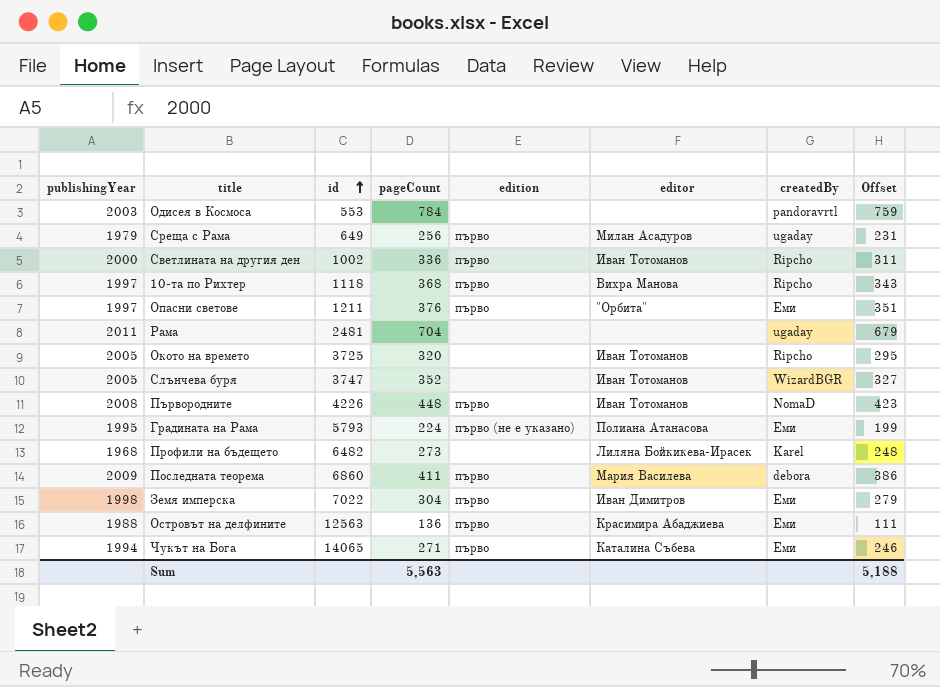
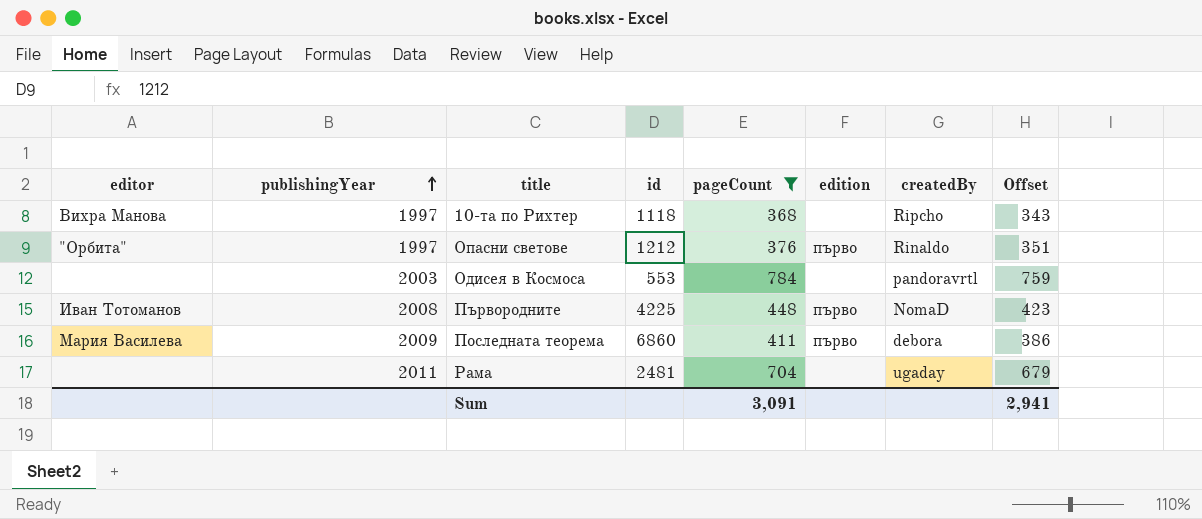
filter: none -> pageCount >= 368
row order: id ascending -> publishingYear ascending
column editor | position: 6 -> 1
10-та по Рихтер | edition: първо -> none
Опасни светове | id: 1211 -> 1212
Опасни светове | createdBy: Еми -> Rinaldo
Първородните | id: 4226 -> 4225
Sum | pageCount: 5,563 -> 3,091
Sum | Offset: 5,188 -> 2,941

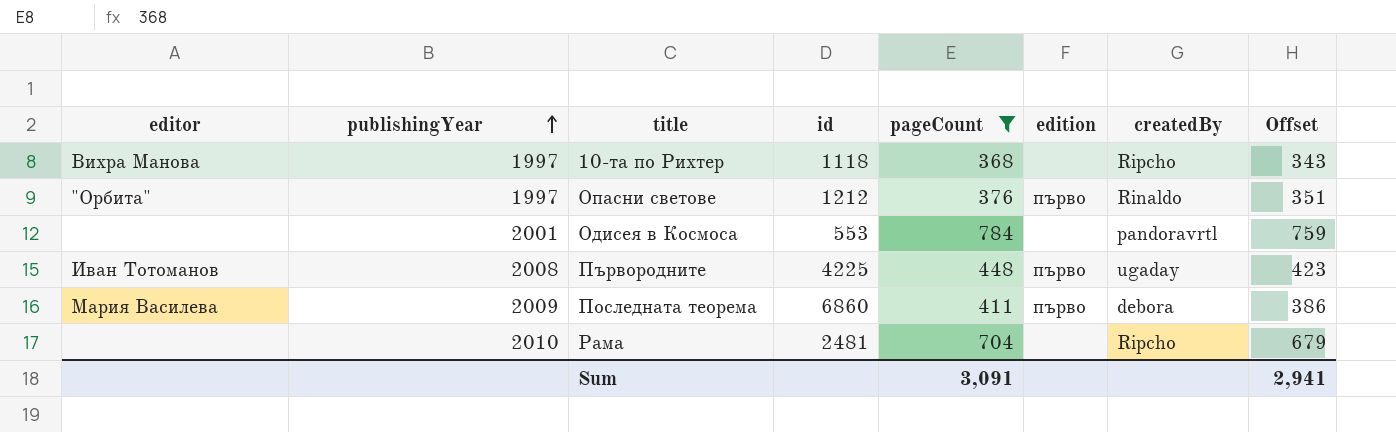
Одисея в Космоса | publishingYear: 2003 -> 2001
Първородните | createdBy: NomaD -> ugaday
Рама | publishingYear: 2011 -> 2010
Рама | createdBy: ugaday -> Ripcho

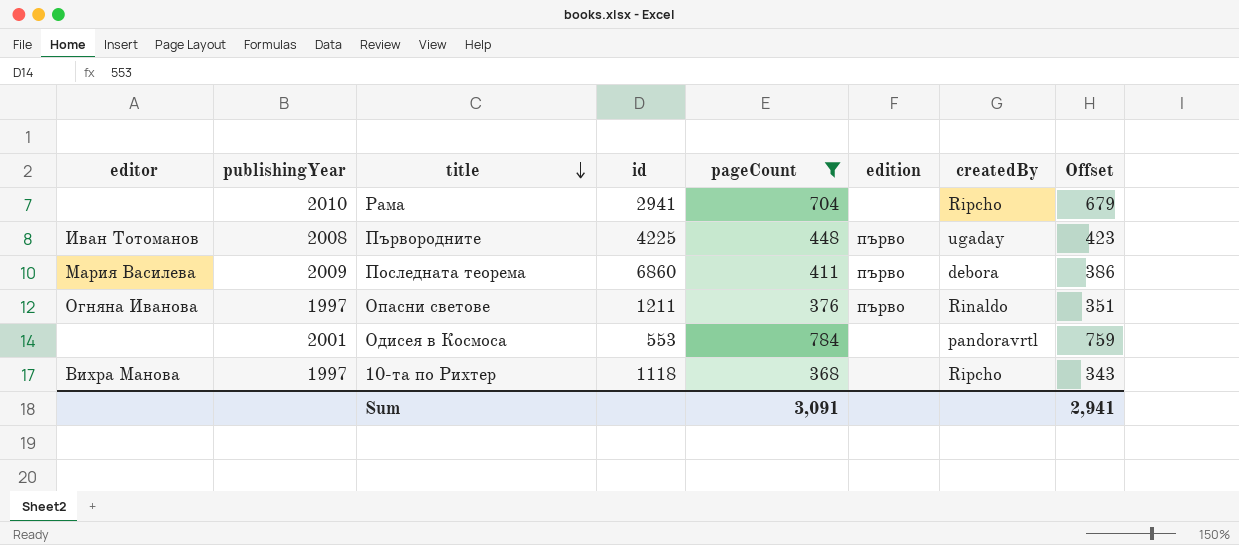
row order: publishingYear ascending -> title descending
Рама | id: 2481 -> 2941
Опасни светове | editor: "Орбита" -> Огняна Иванова
Опасни светове | id: 1212 -> 1211

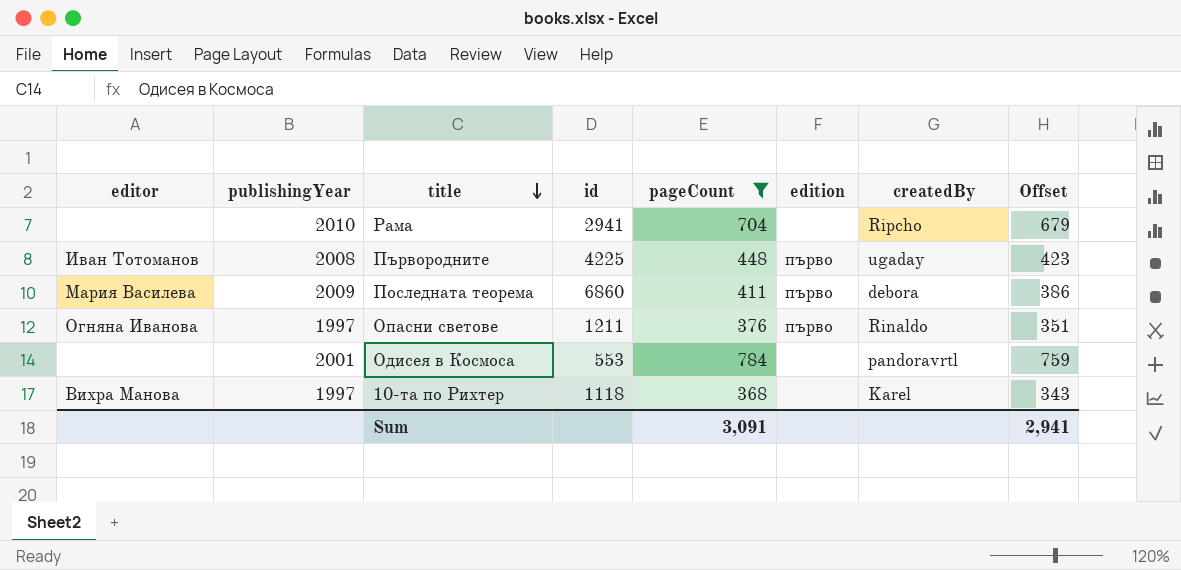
10-та по Рихтер | createdBy: Ripcho -> Karel

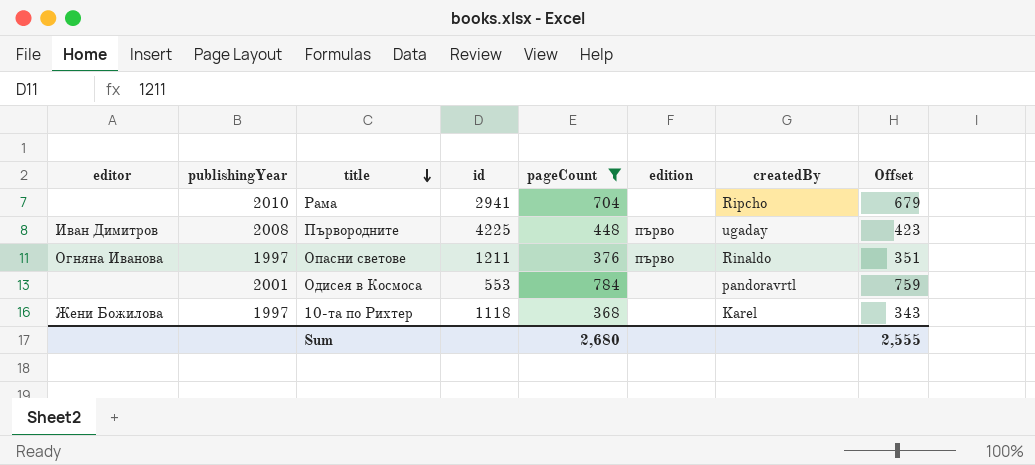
row Последната теорема: Мария Василева | 2009 | 6860 | 411 | първо | debora | 386 -> none
Първородните | editor: Иван Тотоманов -> Иван Димитров
10-та по Рихтер | editor: Вихра Манова -> Жени Божилова
Sum | pageCount: 3,091 -> 2,680
Sum | Offset: 2,941 -> 2,555

